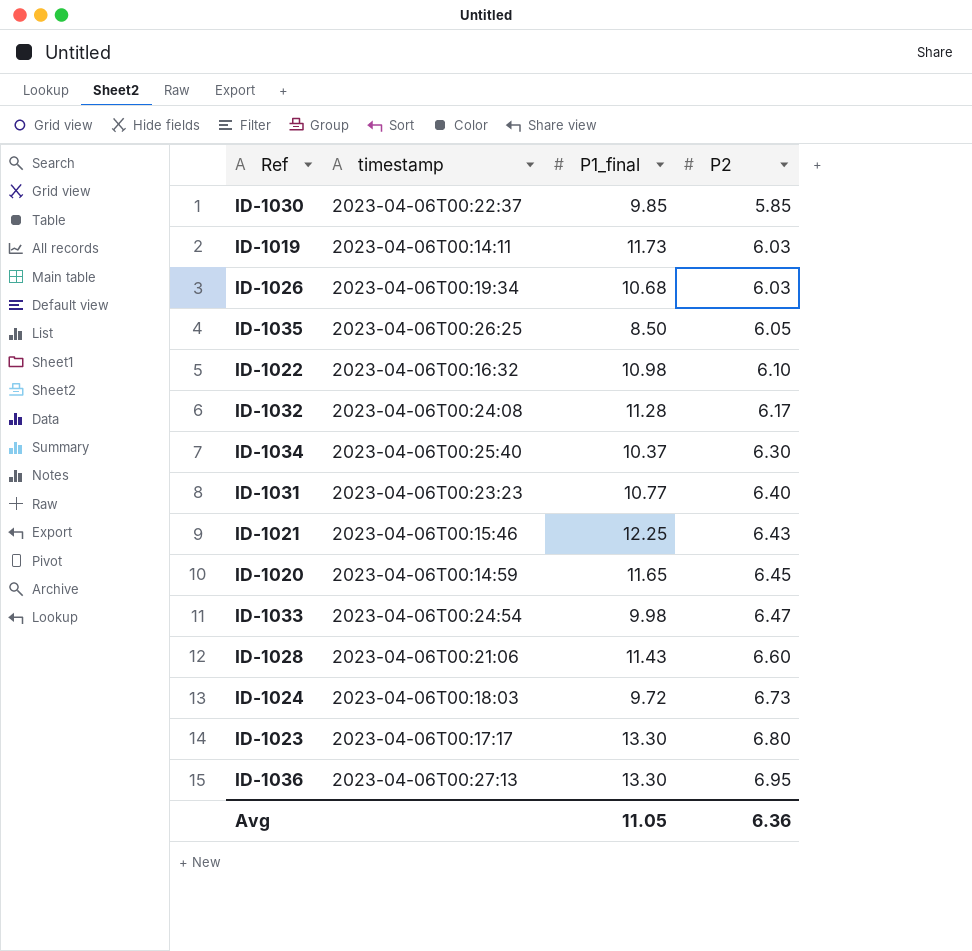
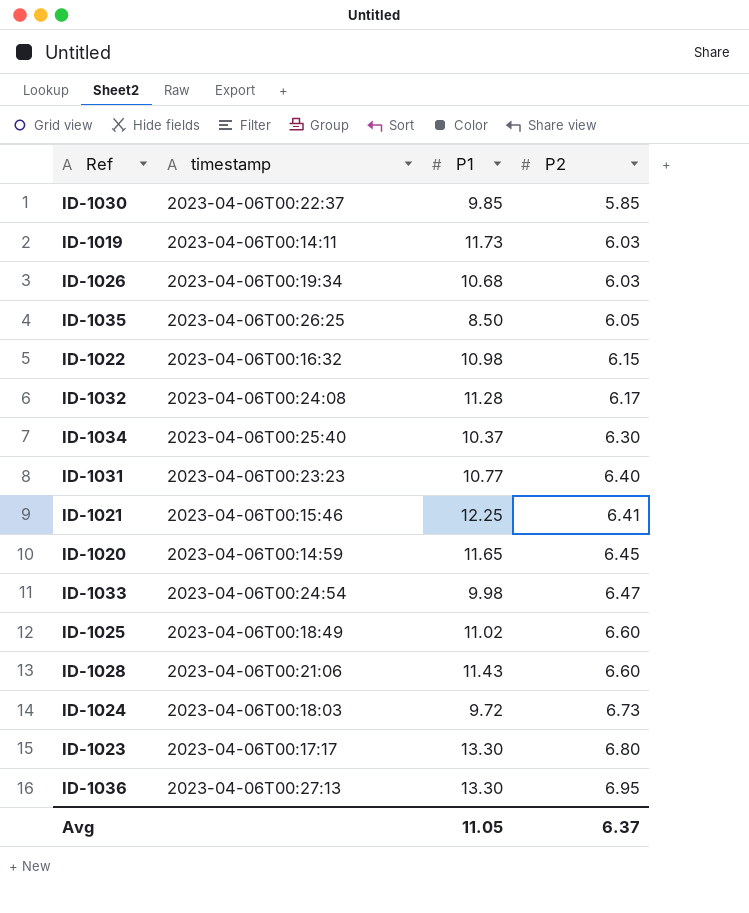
column name: P1_final -> P1
ID-1022 | P2: 6.10 -> 6.15
ID-1021 | P2: 6.43 -> 6.41
row ID-1025: none -> 2023-04-06T00:18:49 | 11.02 | 6.60
Avg | P2: 6.36 -> 6.37

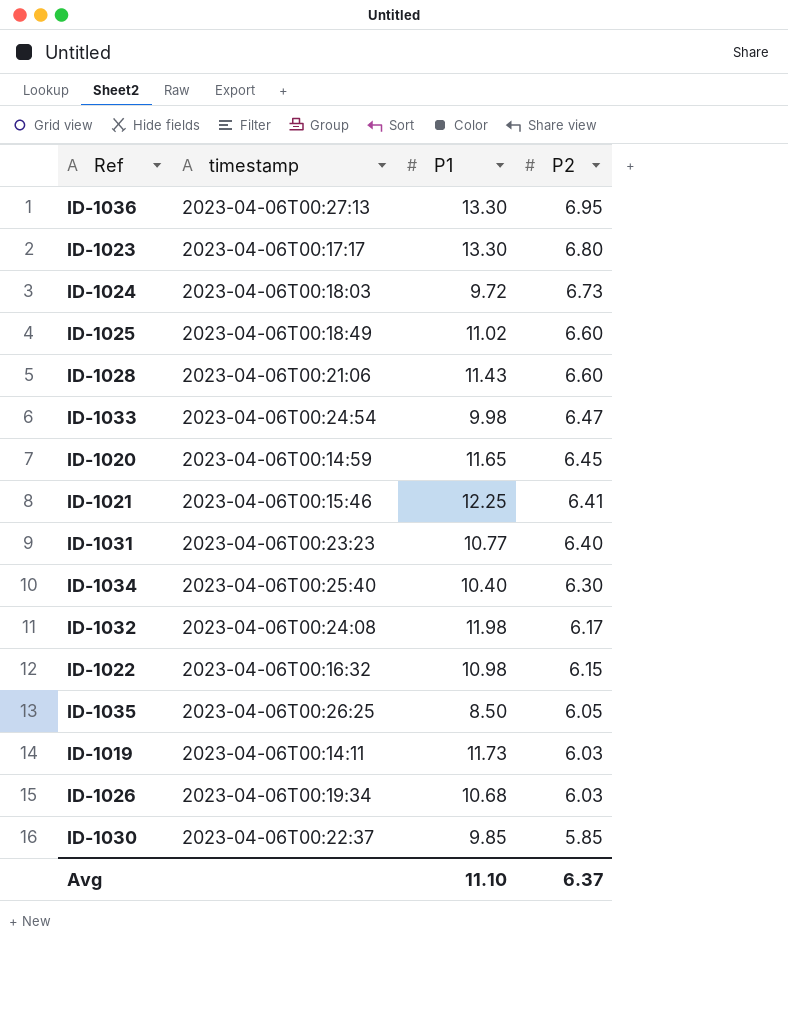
row order: P2 ascending -> P2 descending
ID-1034 | P1: 10.37 -> 10.40
ID-1032 | P1: 11.28 -> 11.98
Avg | P1: 11.05 -> 11.10

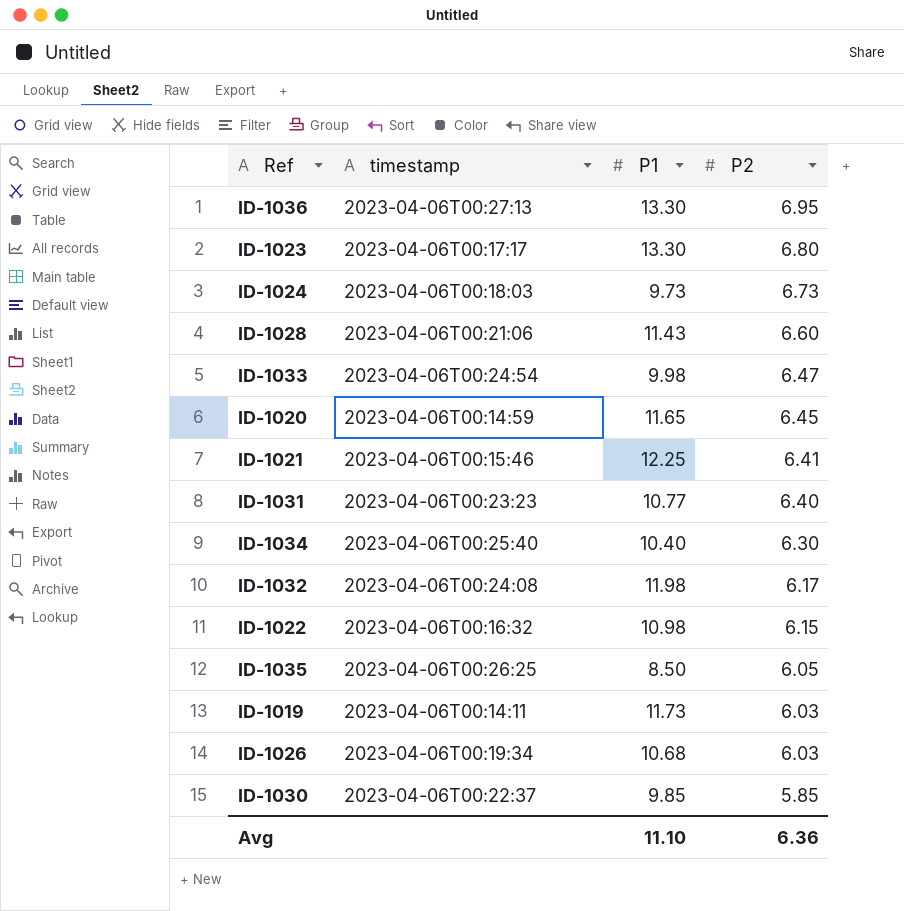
row ID-1025: 2023-04-06T00:18:49 | 11.02 | 6.60 -> none
ID-1024 | P1: 9.72 -> 9.73
Avg | P2: 6.37 -> 6.36

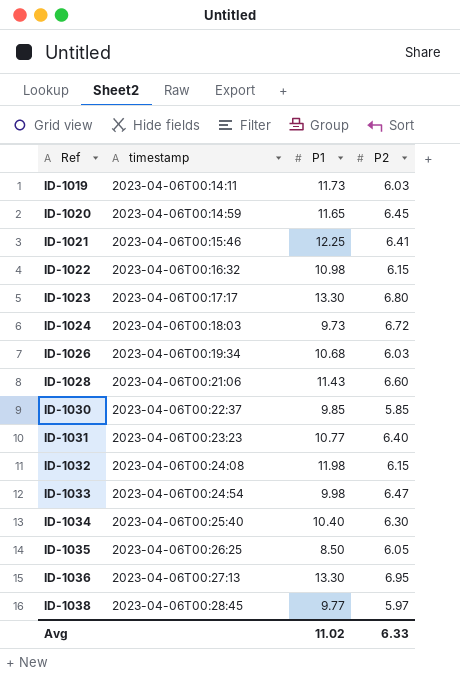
row order: P2 descending -> Ref ascending
ID-1024 | P2: 6.73 -> 6.72
ID-1032 | P2: 6.17 -> 6.15
row ID-1038: none -> 2023-04-06T00:28:45 | 9.77 | 5.97
Avg | P1: 11.10 -> 11.02
Avg | P2: 6.36 -> 6.33

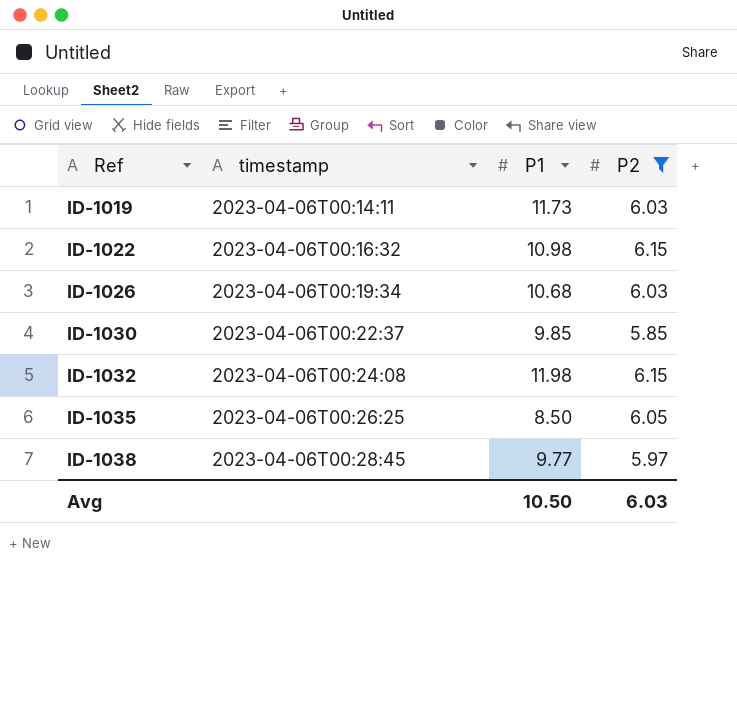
filter: none -> P2 <= 6.15
Avg | P1: 11.02 -> 10.50
Avg | P2: 6.33 -> 6.03

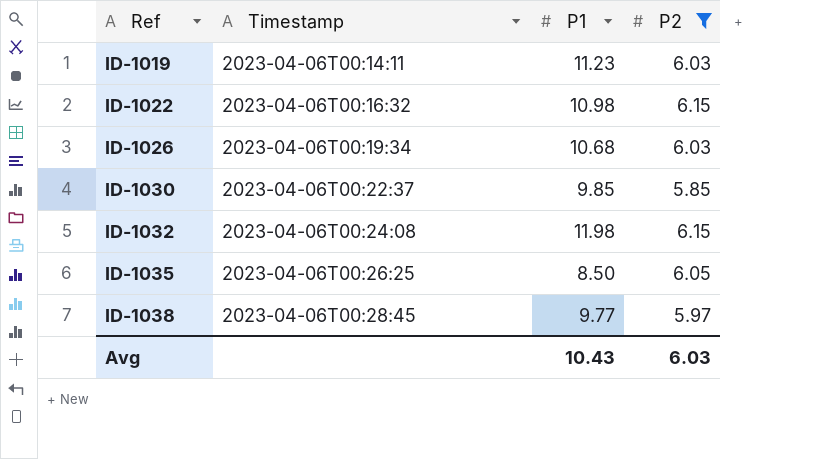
column name: timestamp -> Timestamp
ID-1019 | P1: 11.73 -> 11.23
Avg | P1: 10.50 -> 10.43

